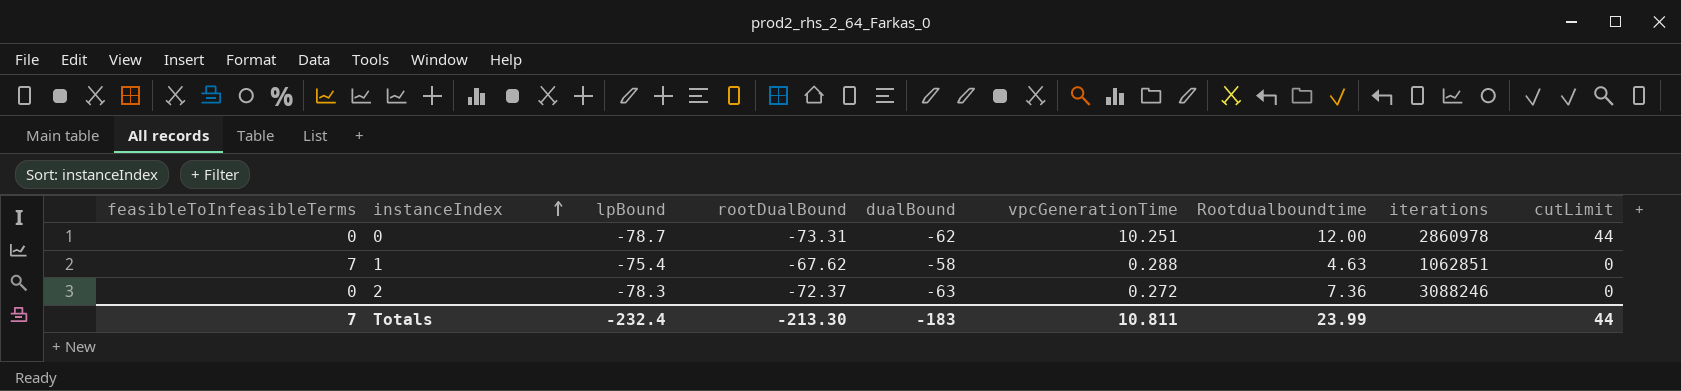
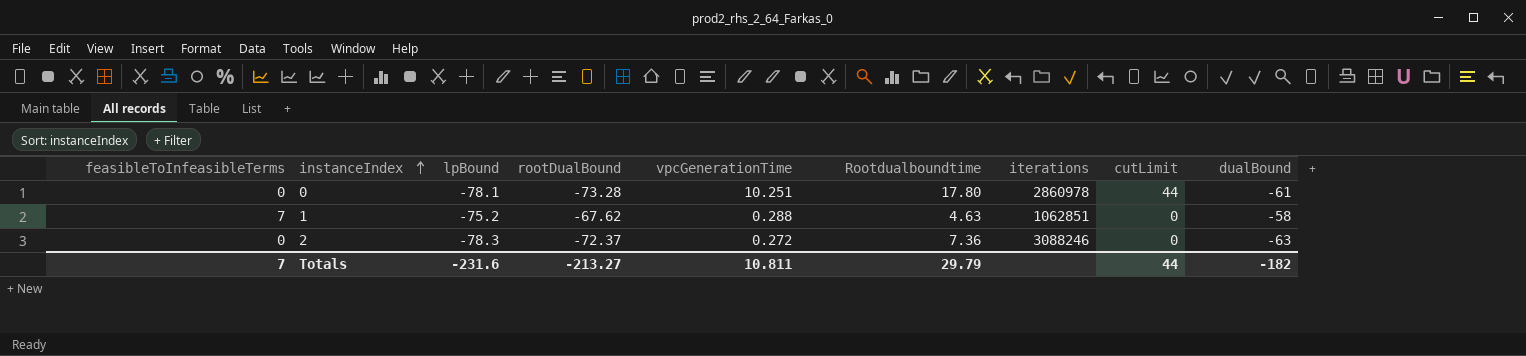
column dualBound | position: 5 -> 9
0 | lpBound: -78.7 -> -78.1
0 | rootDualBound: -73.31 -> -73.28
0 | Rootdualboundtime: 12.00 -> 17.80
0 | dualBound: -62 -> -61
1 | lpBound: -75.4 -> -75.2
Totals | lpBound: -232.4 -> -231.6
Totals | rootDualBound: -213.30 -> -213.27
Totals | Rootdualboundtime: 23.99 -> 29.79
Totals | dualBound: -183 -> -182

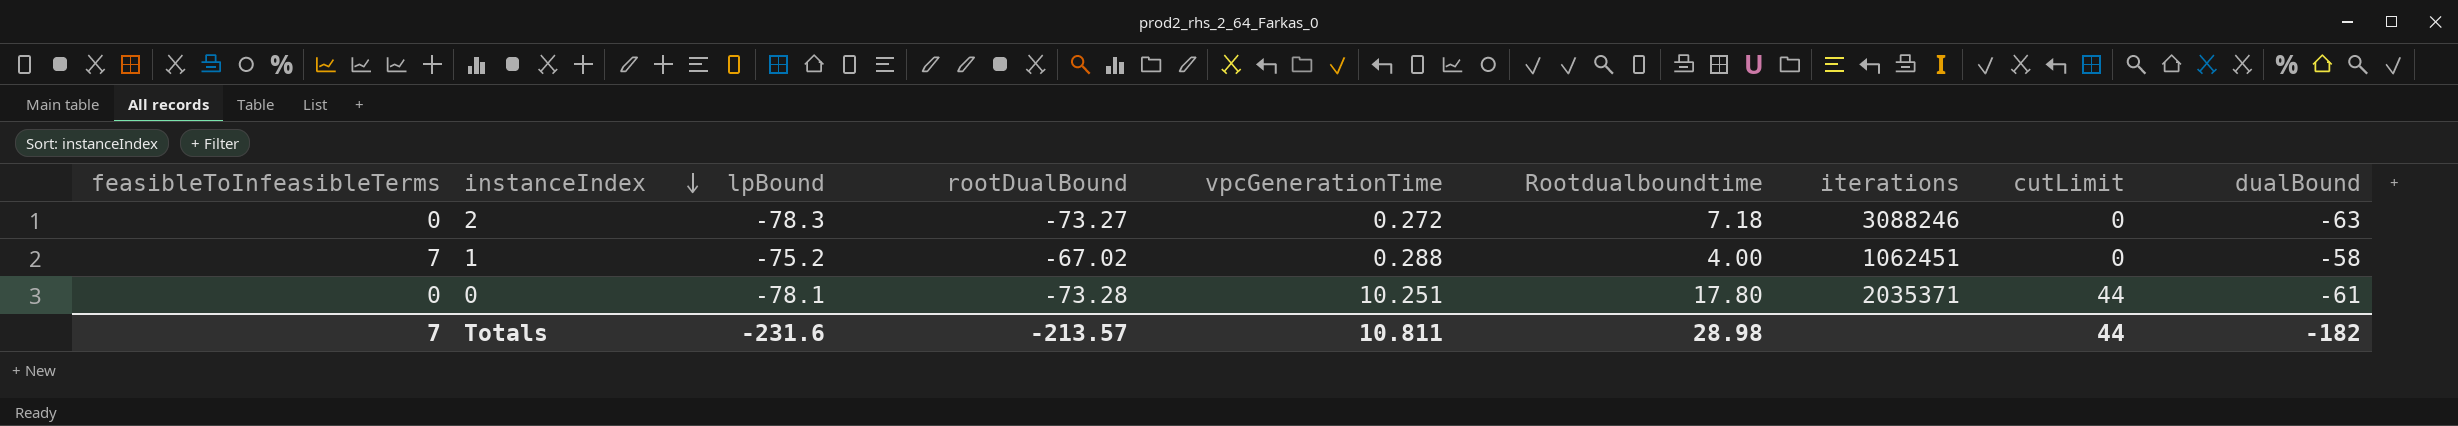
row order: instanceIndex ascending -> instanceIndex descending
2 | rootDualBound: -72.37 -> -73.27
2 | Rootdualboundtime: 7.36 -> 7.18
1 | rootDualBound: -67.62 -> -67.02
1 | Rootdualboundtime: 4.63 -> 4.00
1 | iterations: 1062851 -> 1062451
0 | iterations: 2860978 -> 2035371
Totals | rootDualBound: -213.27 -> -213.57
Totals | Rootdualboundtime: 29.79 -> 28.98

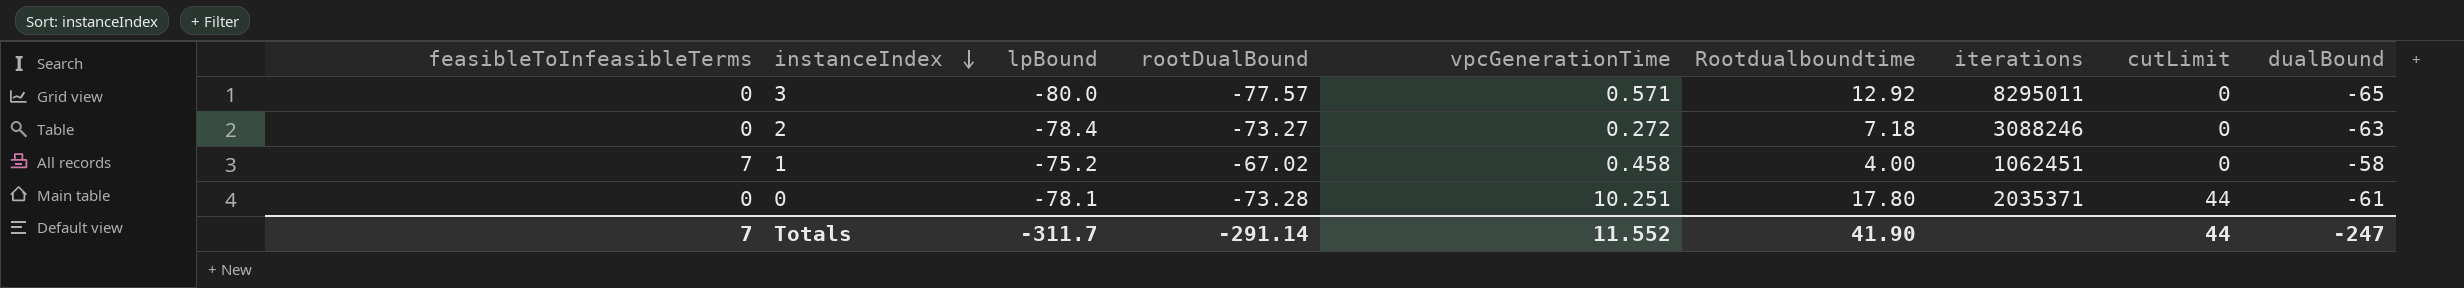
row 3: none -> 0 | -80.0 | -77.57 | 0.571 | 12.92 | 8295011 | 0 | -65
2 | lpBound: -78.3 -> -78.4
1 | vpcGenerationTime: 0.288 -> 0.458
Totals | lpBound: -231.6 -> -311.7
Totals | rootDualBound: -213.57 -> -291.14
Totals | vpcGenerationTime: 10.811 -> 11.552
Totals | Rootdualboundtime: 28.98 -> 41.90
Totals | dualBound: -182 -> -247

